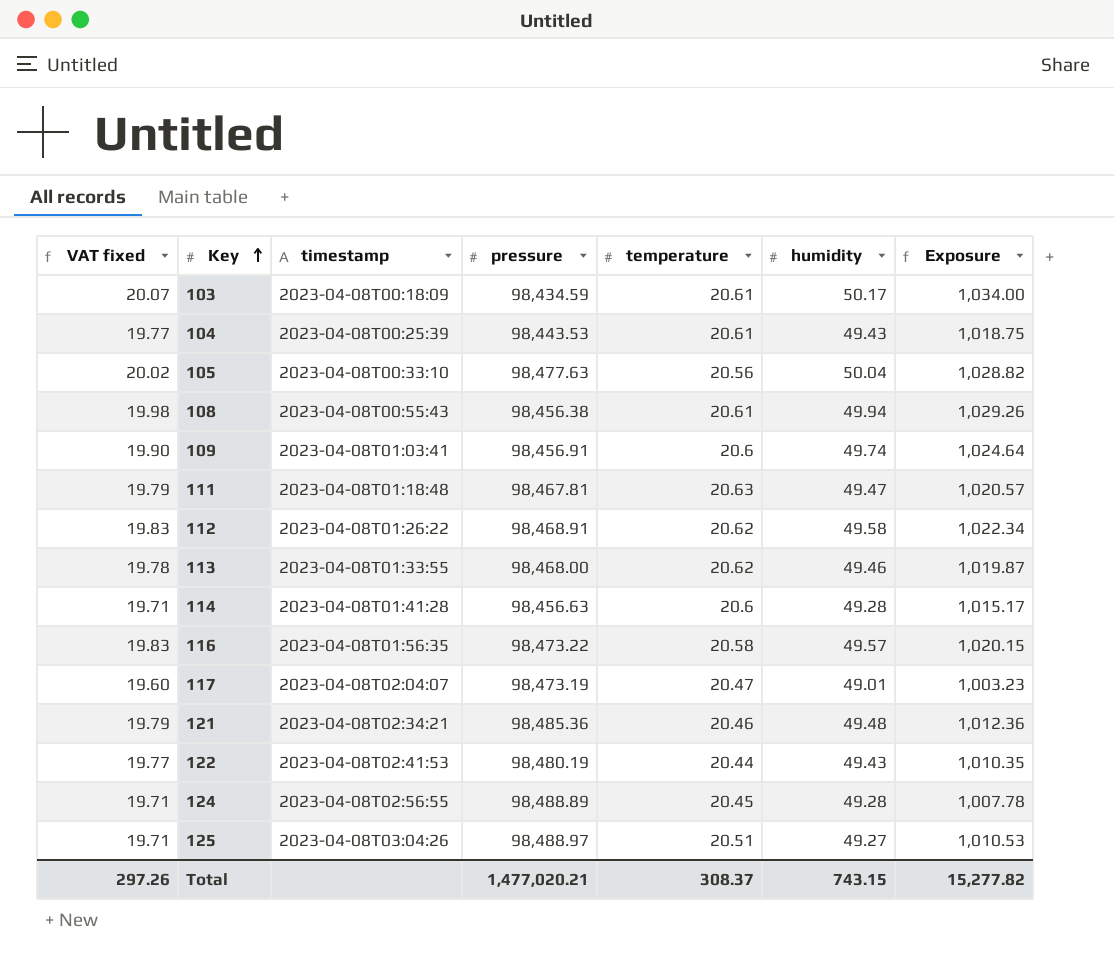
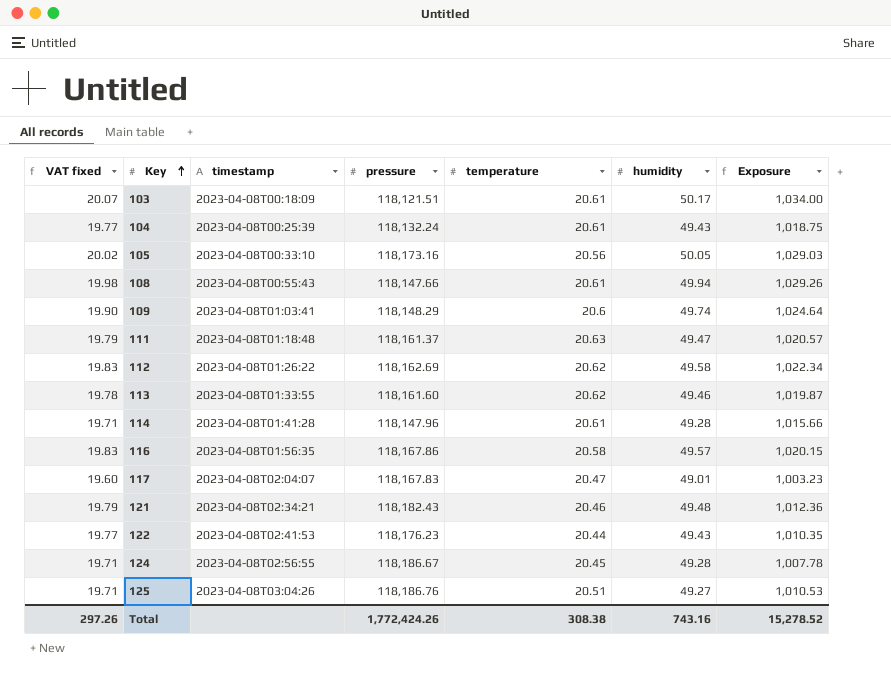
103 | pressure: 98,434.59 -> 118,121.51
104 | pressure: 98,443.53 -> 118,132.24
105 | pressure: 98,477.63 -> 118,173.16
105 | humidity: 50.04 -> 50.05
105 | Exposure: 1,028.82 -> 1,029.03
108 | pressure: 98,456.38 -> 118,147.66
109 | pressure: 98,456.91 -> 118,148.29
111 | pressure: 98,467.81 -> 118,161.37
112 | pressure: 98,468.91 -> 118,162.69
113 | pressure: 98,468.00 -> 118,161.60
114 | pressure: 98,456.63 -> 118,147.96
114 | temperature: 20.6 -> 20.61
114 | Exposure: 1,015.17 -> 1,015.66
116 | pressure: 98,473.22 -> 118,167.86
117 | pressure: 98,473.19 -> 118,167.83
121 | pressure: 98,485.36 -> 118,182.43
122 | pressure: 98,480.19 -> 118,176.23
124 | pressure: 98,488.89 -> 118,186.67
125 | pressure: 98,488.97 -> 118,186.76
Total | pressure: 1,477,020.21 -> 1,772,424.26
Total | temperature: 308.37 -> 308.38
Total | humidity: 743.15 -> 743.16
Total | Exposure: 15,277.82 -> 15,278.52

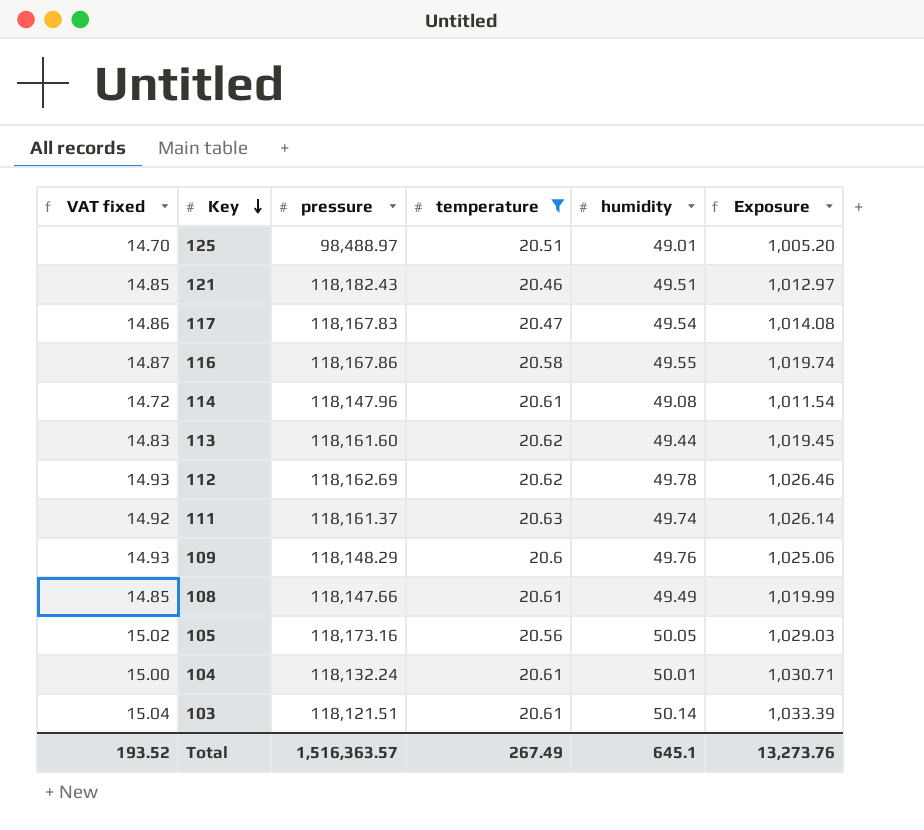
filter: none -> temperature >= 20.46
row order: Key ascending -> Key descending
column timestamp | position: 3 -> none
column VAT fixed | formula: [humidity] * 0.4 -> [humidity] * 0.3
125 | pressure: 118,186.76 -> 98,488.97
125 | humidity: 49.27 -> 49.01
125 | Exposure: 1,010.53 -> 1,005.20
121 | humidity: 49.48 -> 49.51
121 | Exposure: 1,012.36 -> 1,012.97
117 | humidity: 49.01 -> 49.54
117 | Exposure: 1,003.23 -> 1,014.08
116 | humidity: 49.57 -> 49.55
116 | Exposure: 1,020.15 -> 1,019.74
114 | humidity: 49.28 -> 49.08
114 | Exposure: 1,015.66 -> 1,011.54
113 | humidity: 49.46 -> 49.44
113 | Exposure: 1,019.87 -> 1,019.45
112 | humidity: 49.58 -> 49.78
112 | Exposure: 1,022.34 -> 1,026.46
111 | humidity: 49.47 -> 49.74
111 | Exposure: 1,020.57 -> 1,026.14
109 | humidity: 49.74 -> 49.76
109 | Exposure: 1,024.64 -> 1,025.06
108 | humidity: 49.94 -> 49.49
108 | Exposure: 1,029.26 -> 1,019.99
104 | humidity: 49.43 -> 50.01
104 | Exposure: 1,018.75 -> 1,030.71
103 | humidity: 50.17 -> 50.14
103 | Exposure: 1,034.00 -> 1,033.39
Total | VAT fixed: 297.26 -> 193.52
Total | pressure: 1,772,424.26 -> 1,516,363.57
Total | temperature: 308.38 -> 267.49
Total | humidity: 743.16 -> 645.1
Total | Exposure: 15,278.52 -> 13,273.76

